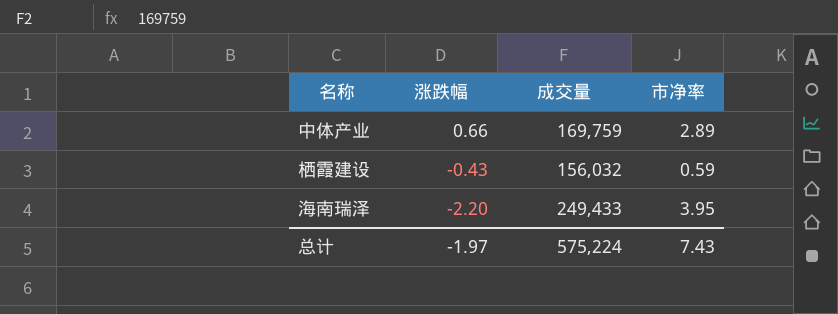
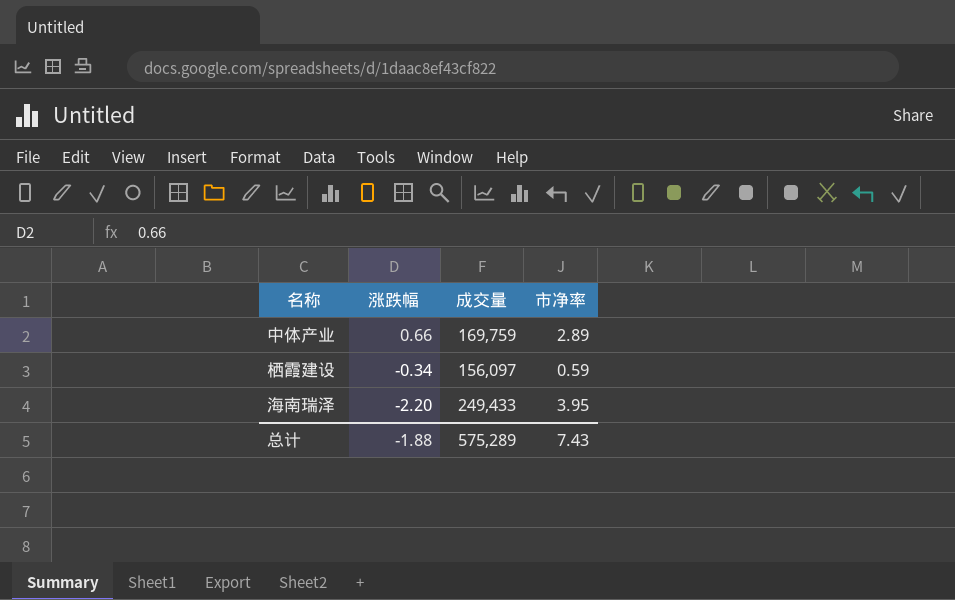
栖霞建设 | 涨跌幅: -0.43 -> -0.34
栖霞建设 | 成交量: 156,032 -> 156,097
总计 | 涨跌幅: -1.97 -> -1.88
总计 | 成交量: 575,224 -> 575,289

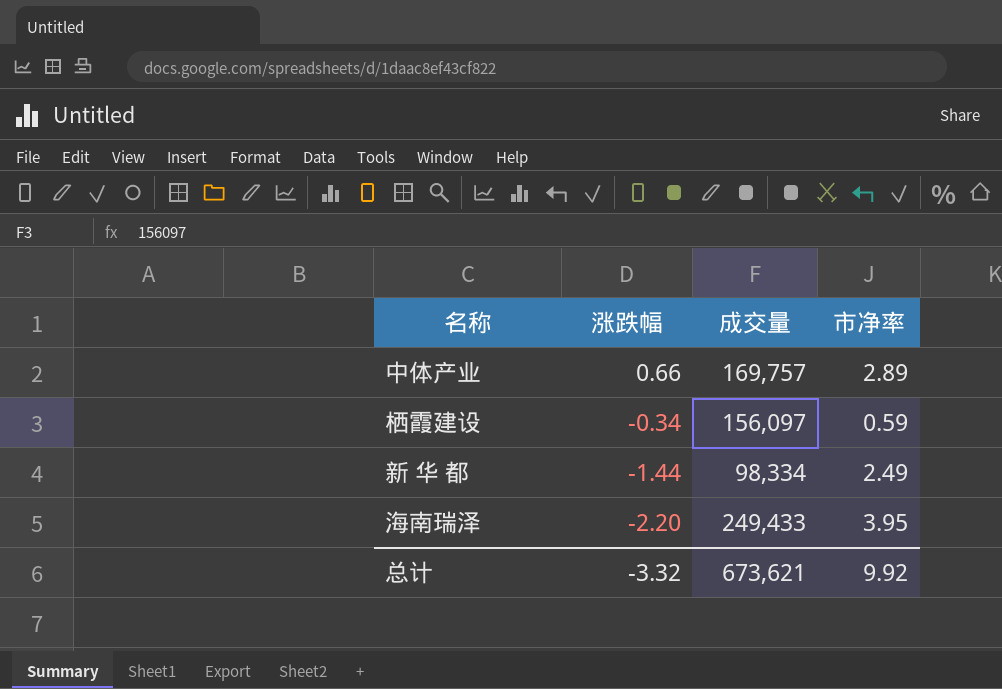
中体产业 | 成交量: 169,759 -> 169,757
row 新 华 都: none -> -1.44 | 98,334 | 2.49
总计 | 涨跌幅: -1.88 -> -3.32
总计 | 成交量: 575,289 -> 673,621
总计 | 市净率: 7.43 -> 9.92

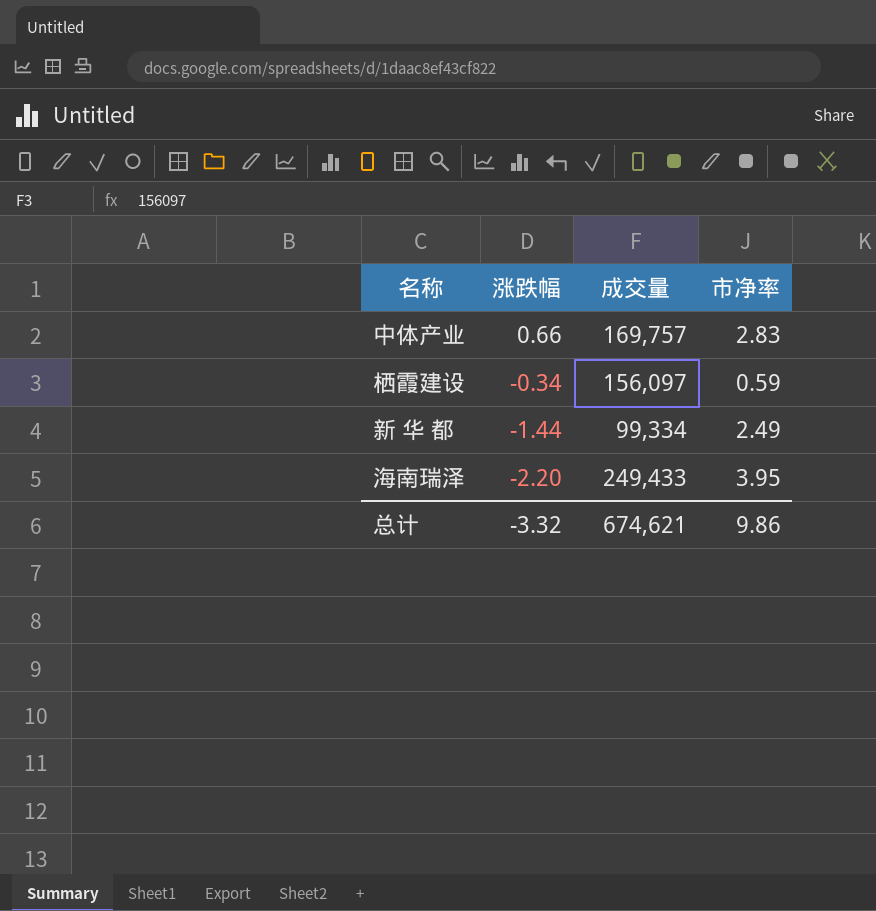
中体产业 | 市净率: 2.89 -> 2.83
新 华 都 | 成交量: 98,334 -> 99,334
总计 | 成交量: 673,621 -> 674,621
总计 | 市净率: 9.92 -> 9.86

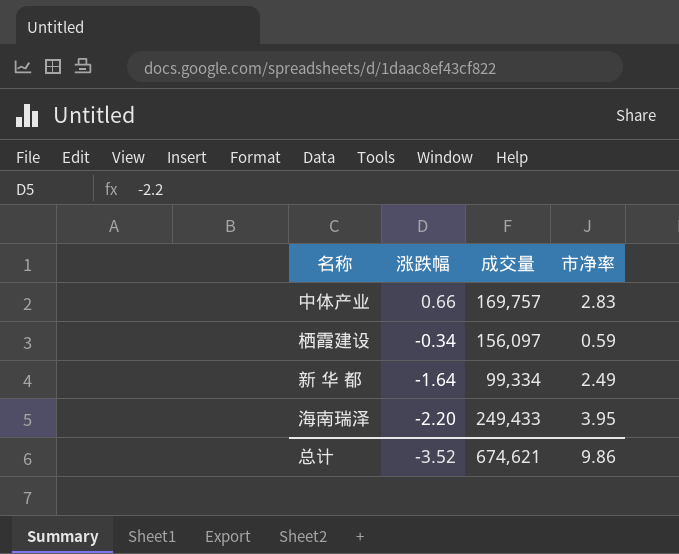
新 华 都 | 涨跌幅: -1.44 -> -1.64
总计 | 涨跌幅: -3.32 -> -3.52

